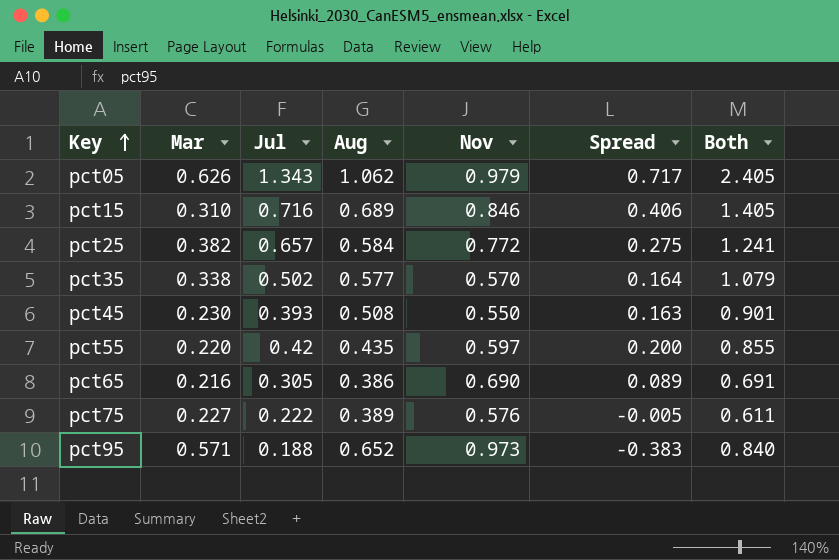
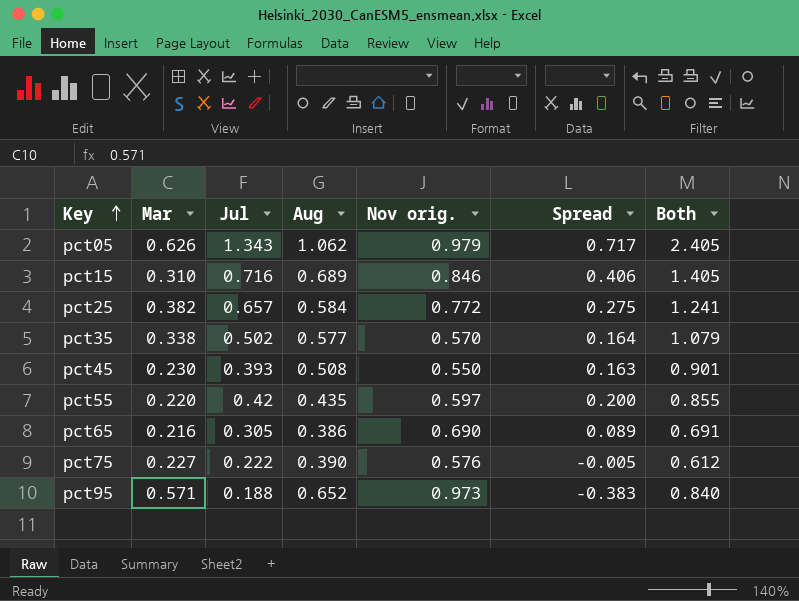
column name: Nov -> Nov orig.
pct75 | Aug: 0.389 -> 0.390
pct75 | Both: 0.611 -> 0.612

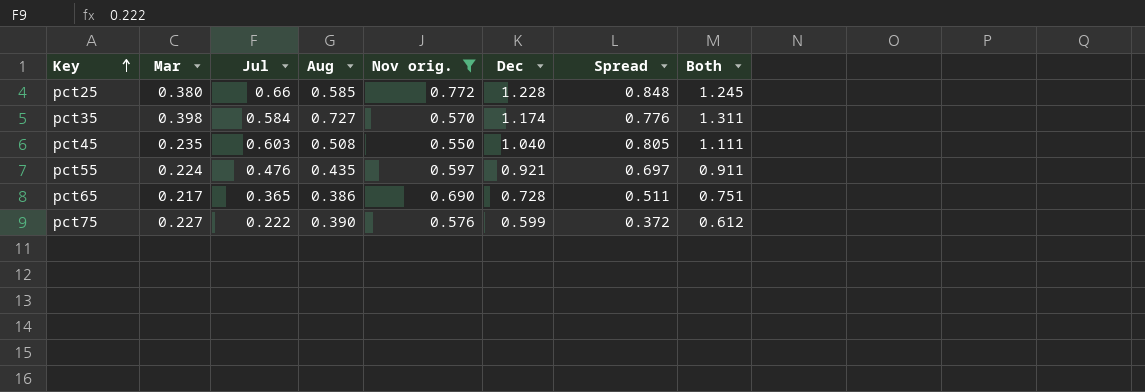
filter: none -> Nov orig. <= 0.772
column Dec | position: none -> 6
column Spread | formula: [Jul] - [Mar] -> [Dec] - [Mar]
pct25 | Mar: 0.382 -> 0.380
pct25 | Jul: 0.657 -> 0.66
pct25 | Aug: 0.584 -> 0.585
pct25 | Both: 1.241 -> 1.245
pct35 | Mar: 0.338 -> 0.398
pct35 | Jul: 0.502 -> 0.584
pct35 | Aug: 0.577 -> 0.727
pct35 | Both: 1.079 -> 1.311
pct45 | Mar: 0.230 -> 0.235
pct45 | Jul: 0.393 -> 0.603
pct45 | Both: 0.901 -> 1.111
pct55 | Mar: 0.220 -> 0.224
pct55 | Jul: 0.42 -> 0.476
pct55 | Both: 0.855 -> 0.911
pct65 | Mar: 0.216 -> 0.217
pct65 | Jul: 0.305 -> 0.365
pct65 | Both: 0.691 -> 0.751

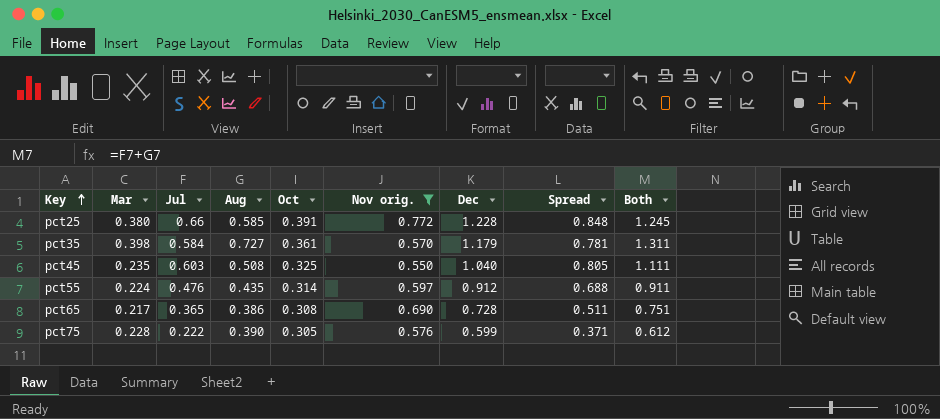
column Oct | position: none -> 5
pct35 | Dec: 1.174 -> 1.179
pct35 | Spread: 0.776 -> 0.781
pct55 | Dec: 0.921 -> 0.912
pct55 | Spread: 0.697 -> 0.688
pct75 | Mar: 0.227 -> 0.228
pct75 | Spread: 0.372 -> 0.371

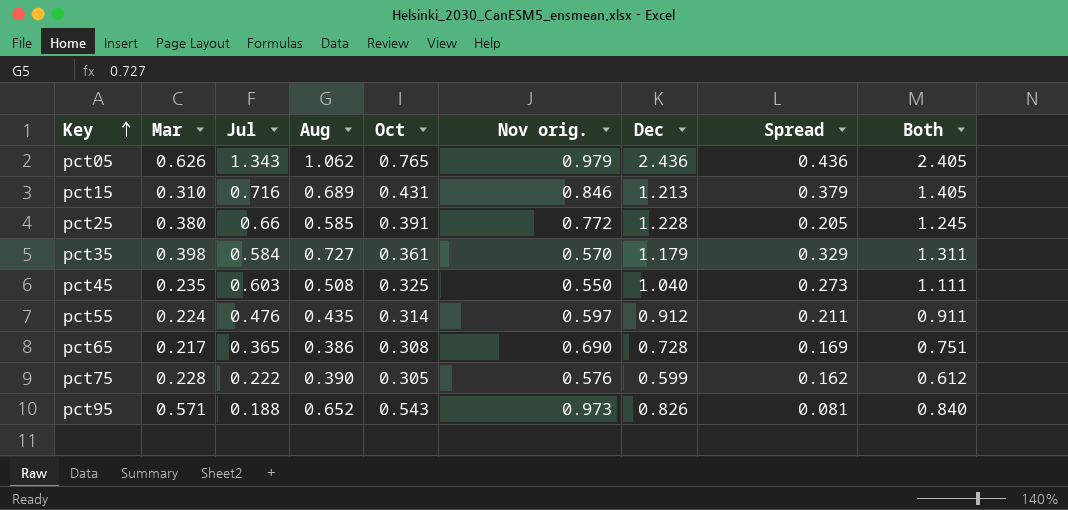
filter: Nov orig. <= 0.772 -> none
column Spread | formula: [Dec] - [Mar] -> [Aug] - [Mar]

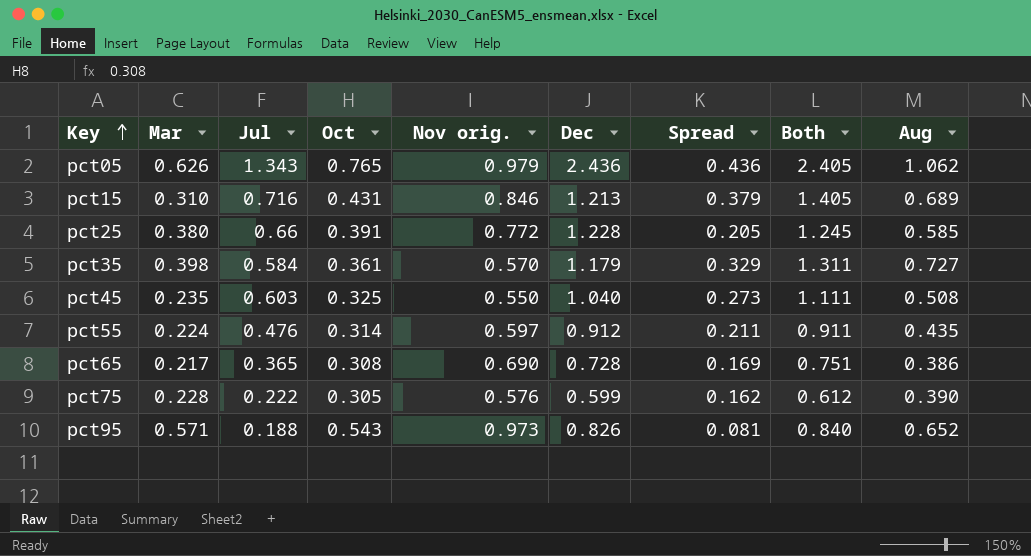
column Aug | position: 4 -> 9

